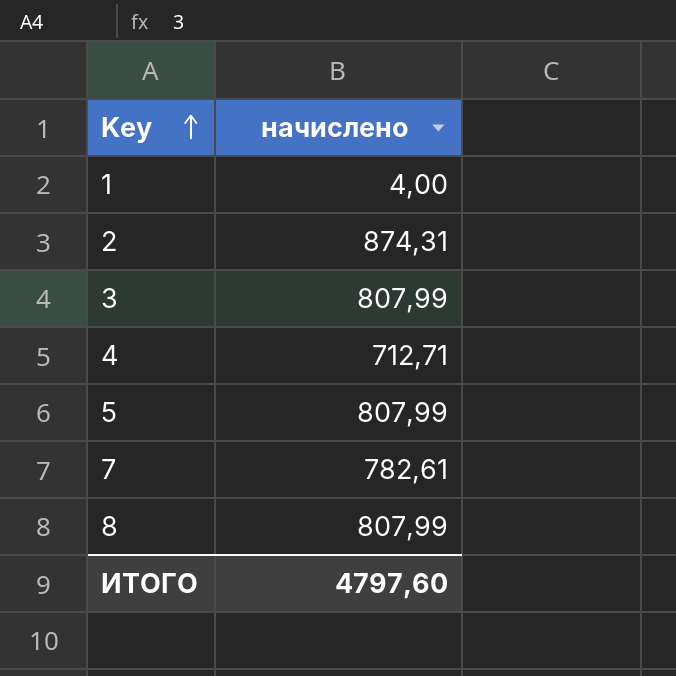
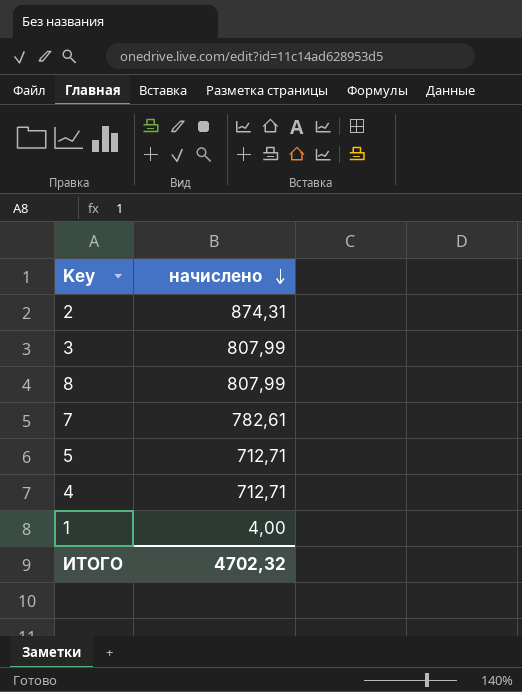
row order: Key ascending -> начислено descending
5 | начислено: 807,99 -> 712,71
ИТОГО | начислено: 4797,60 -> 4702,32

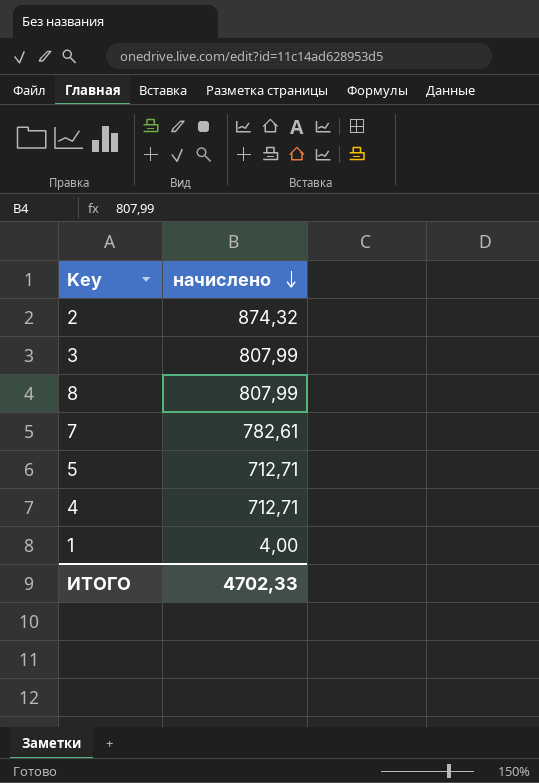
2 | начислено: 874,31 -> 874,32
ИТОГО | начислено: 4702,32 -> 4702,33

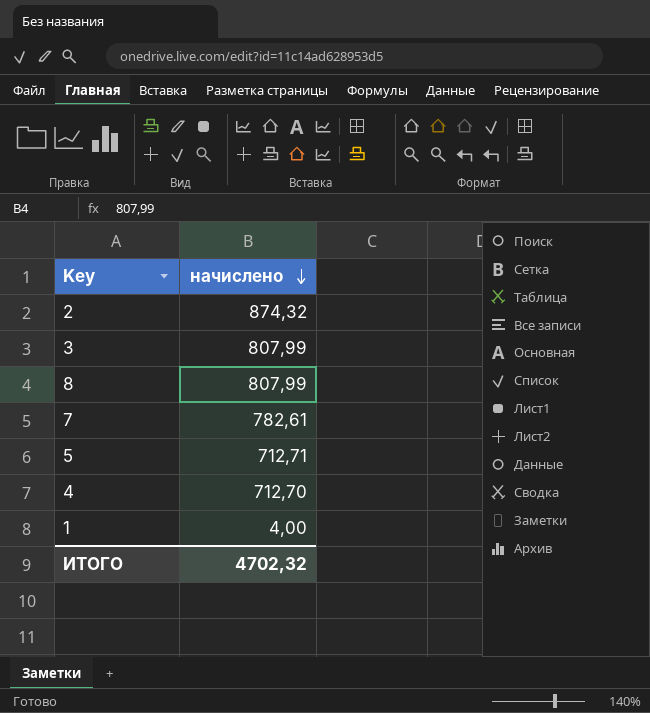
4 | начислено: 712,71 -> 712,70
ИТОГО | начислено: 4702,33 -> 4702,32

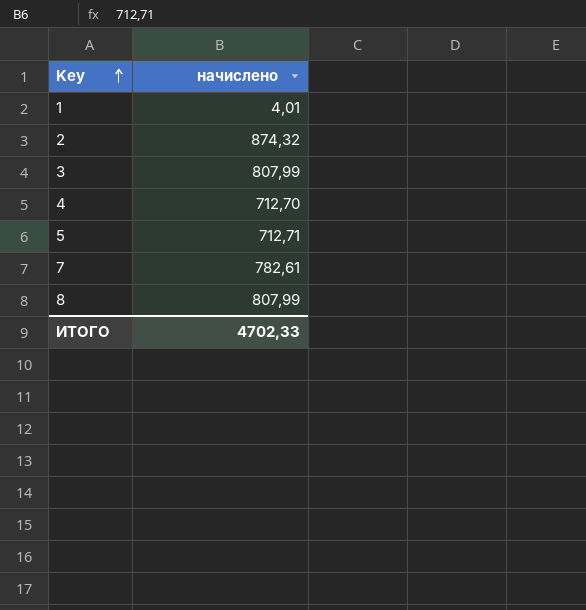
row order: начислено descending -> Key ascending
1 | начислено: 4,00 -> 4,01
ИТОГО | начислено: 4702,32 -> 4702,33

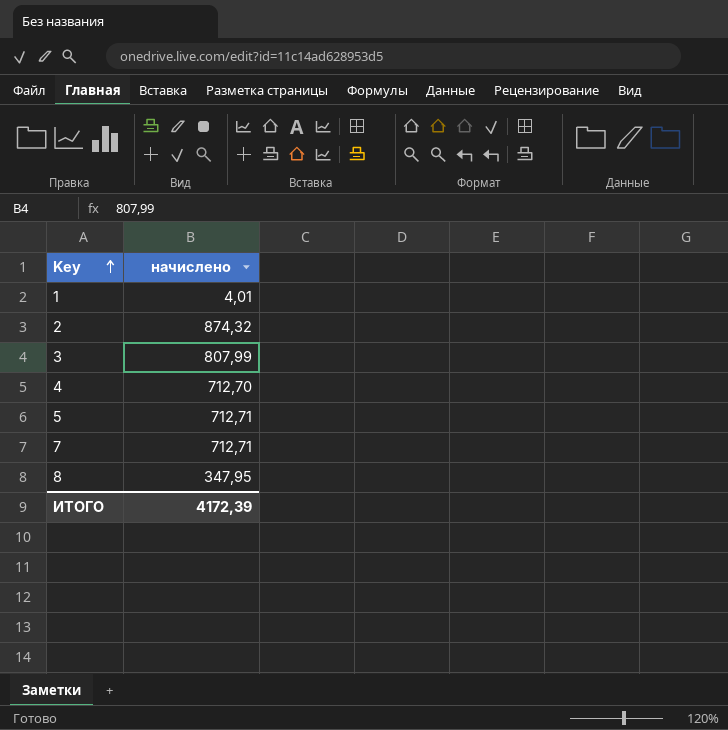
7 | начислено: 782,61 -> 712,71
8 | начислено: 807,99 -> 347,95
ИТОГО | начислено: 4702,33 -> 4172,39

